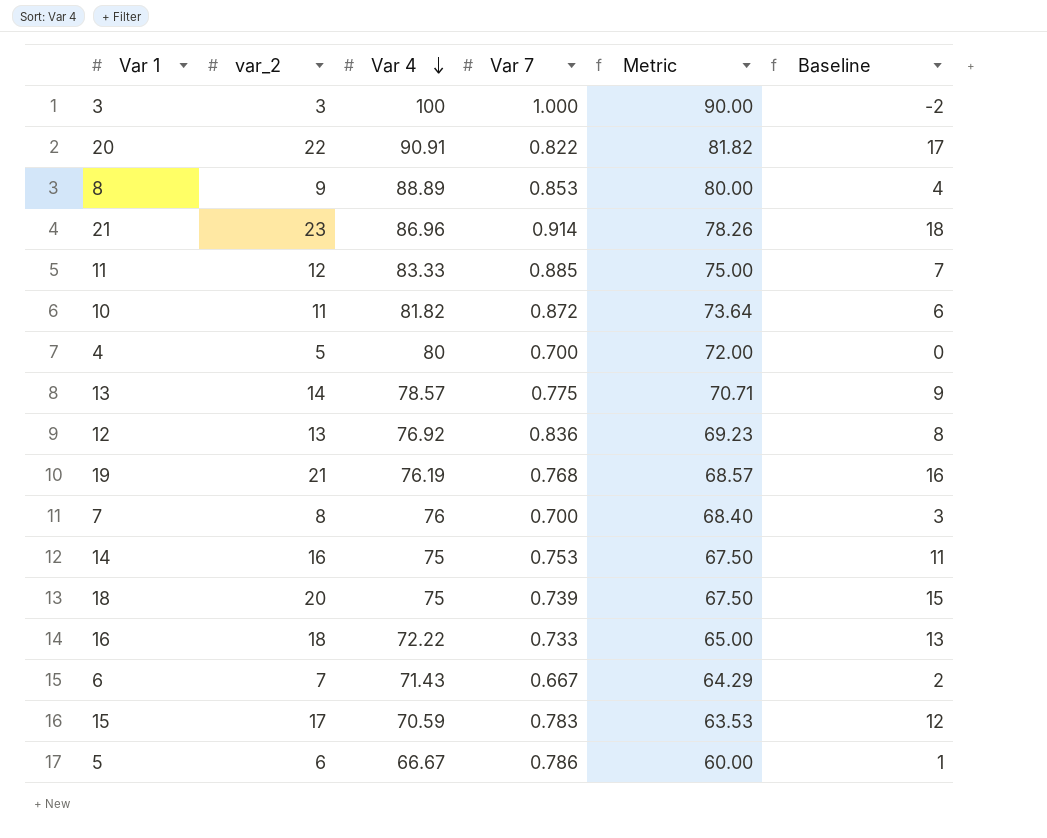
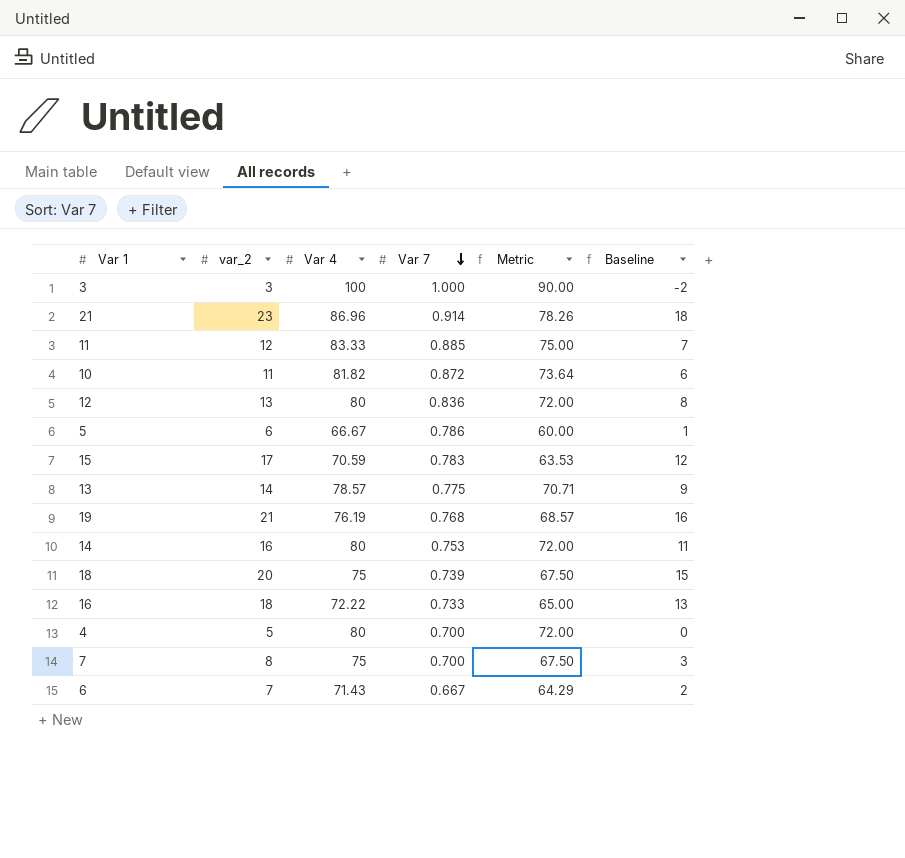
row order: Var 4 descending -> Var 7 descending
row 20: 22 | 90.91 | 0.822 | 81.82 | 17 -> none
row 8: 9 | 88.89 | 0.853 | 80.00 | 4 -> none
12 | Var 4: 76.92 -> 80
12 | Metric: 69.23 -> 72.00
14 | Var 4: 75 -> 80
14 | Metric: 67.50 -> 72.00
7 | Var 4: 76 -> 75
7 | Metric: 68.40 -> 67.50

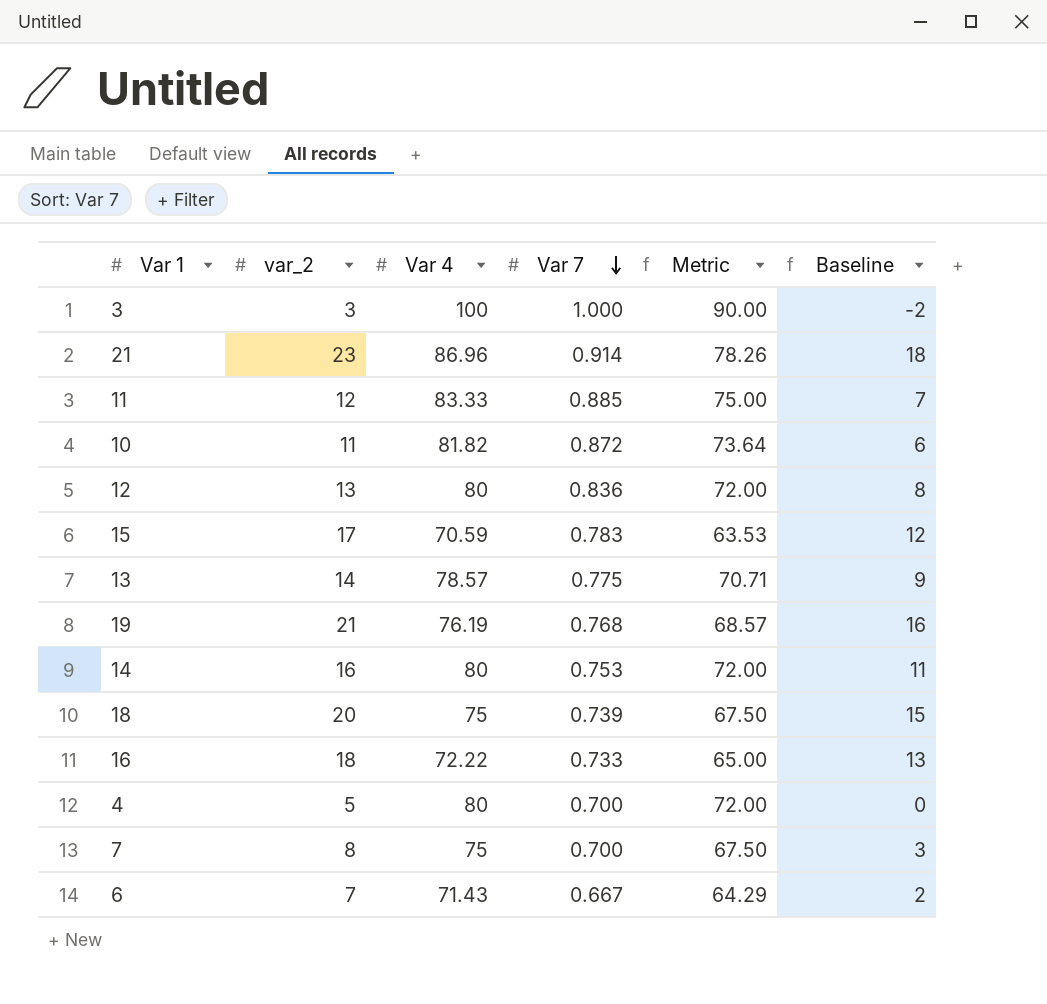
row 5: 6 | 66.67 | 0.786 | 60.00 | 1 -> none

